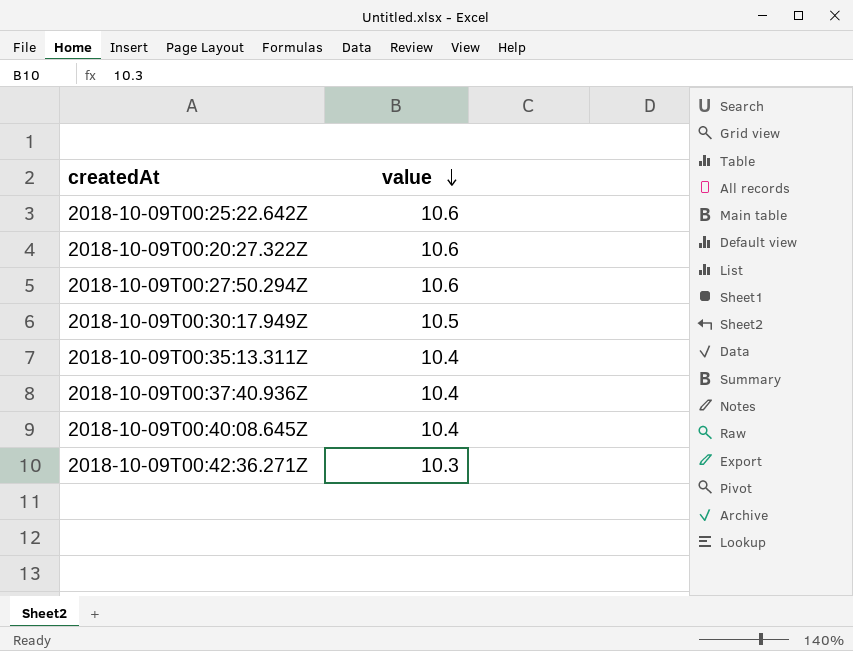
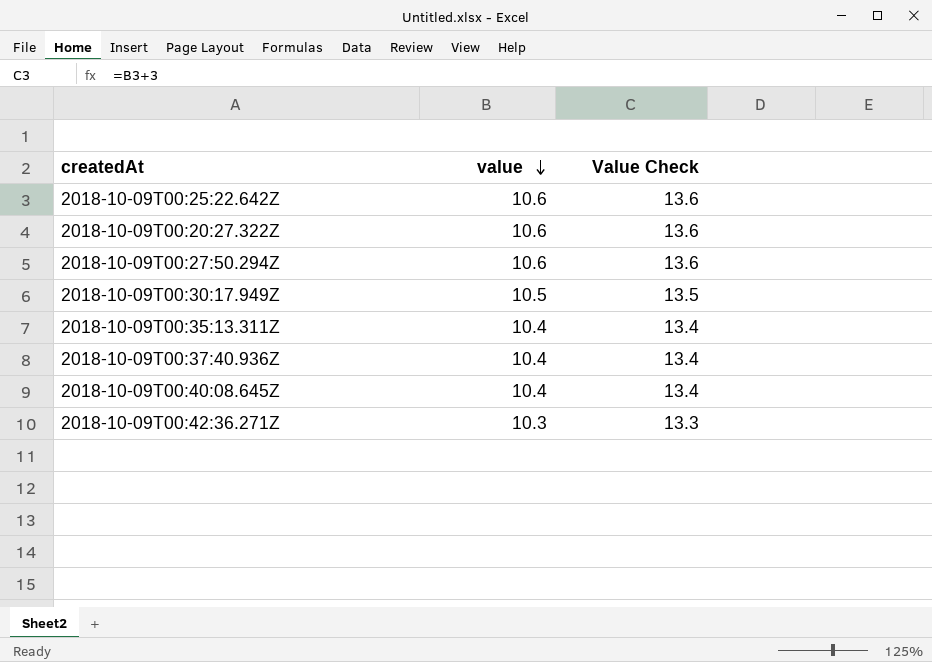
column Value Check | formula: none -> [value] + 3

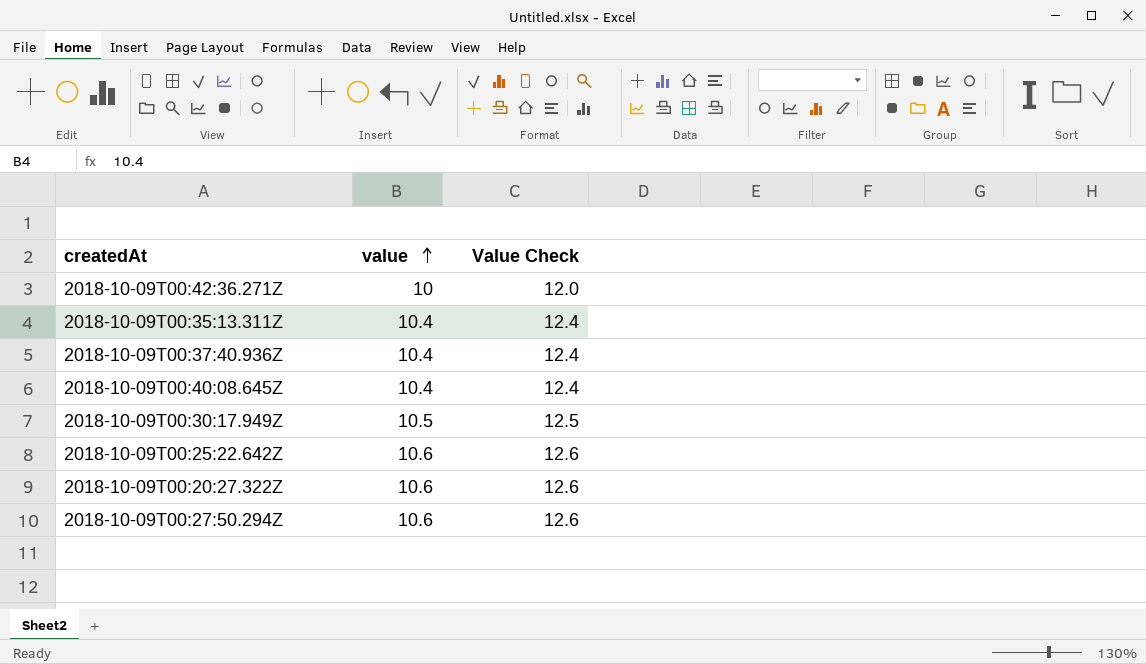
row order: value descending -> value ascending
column Value Check | formula: [value] + 3 -> [value] + 2
2018-10-09T00:42:36.271Z | value: 10.3 -> 10

